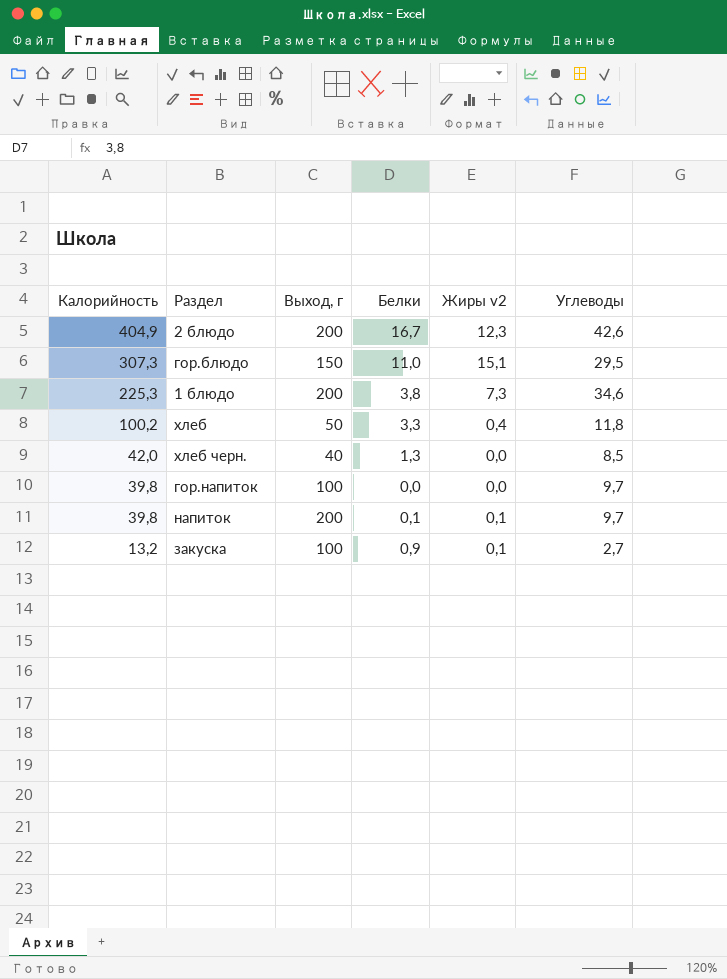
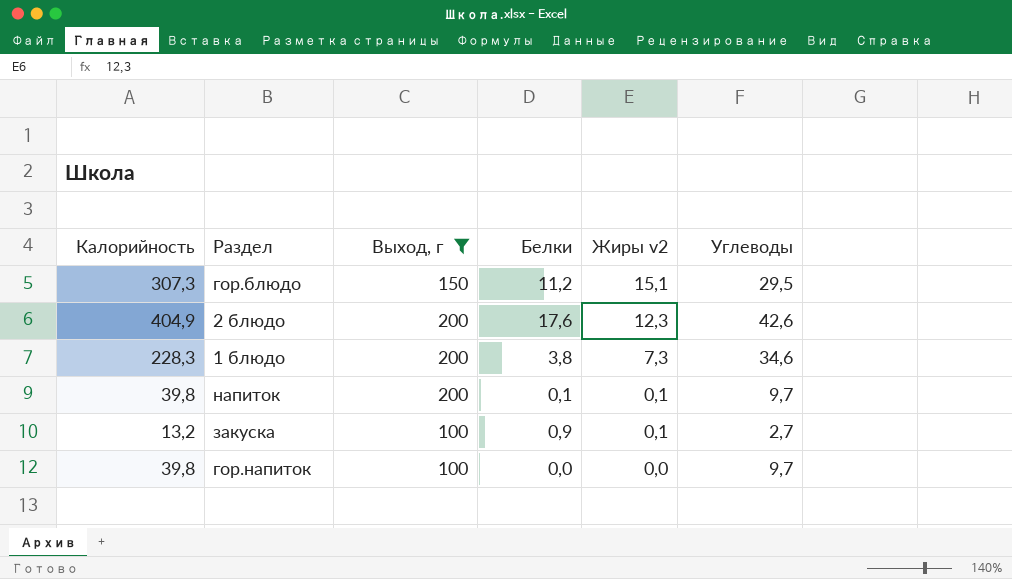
filter: none -> Выход, г >= 100
row order: Калорийность descending -> Жиры v2 descending
гор.блюдо | Белки: 11,0 -> 11,2
2 блюдо | Белки: 16,7 -> 17,6
1 блюдо | Калорийность: 225,3 -> 228,3

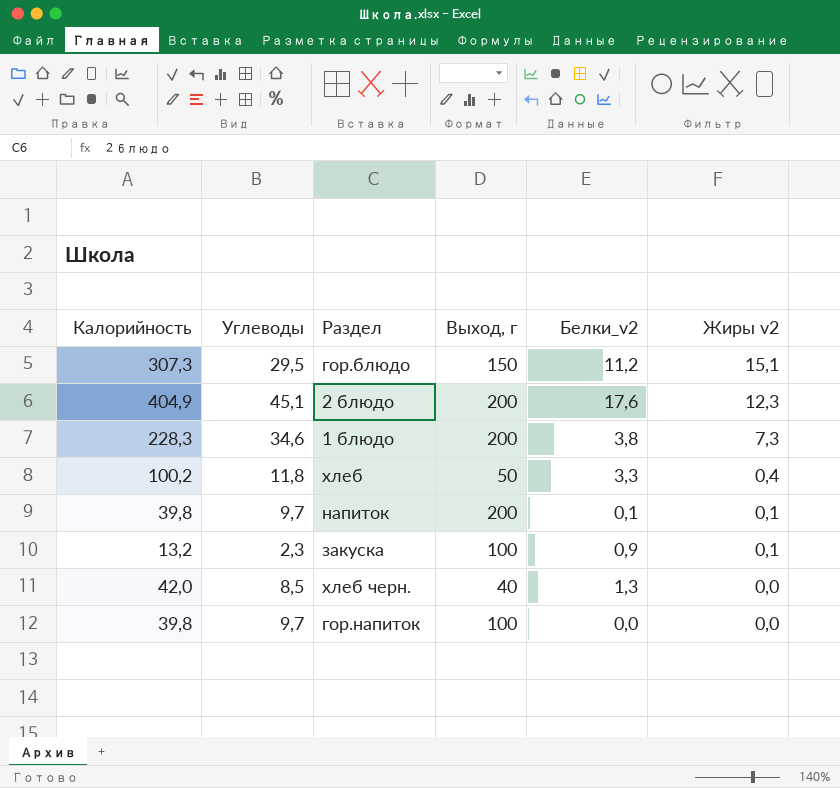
filter: Выход, г >= 100 -> none
column Углеводы | position: 6 -> 2
column name: Белки -> Белки_v2
2 блюдо | Углеводы: 42,6 -> 45,1
закуска | Углеводы: 2,7 -> 2,3

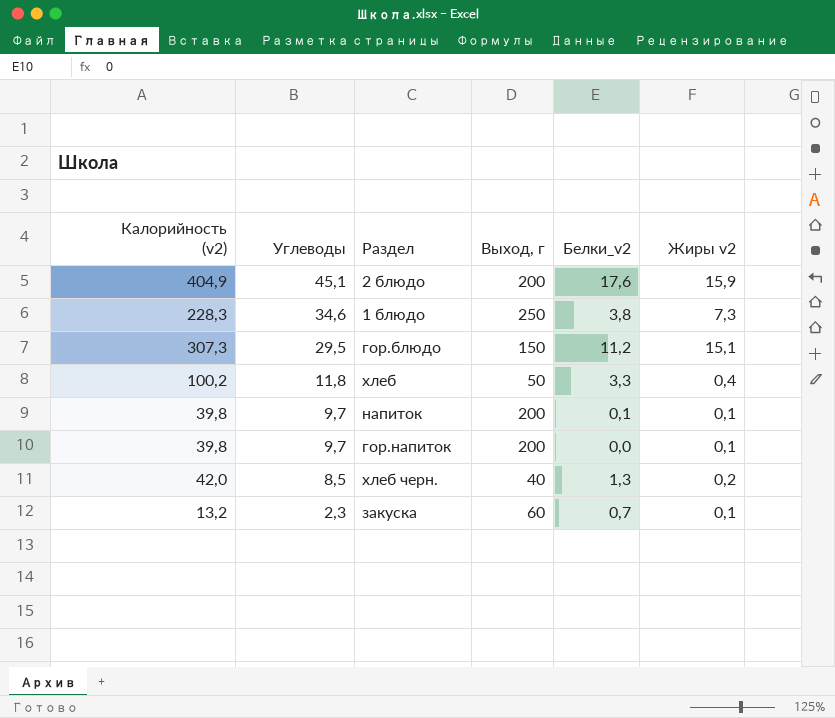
row order: Жиры v2 descending -> Углеводы descending
column name: Калорийность -> Калорийность (v2)
2 блюдо | Жиры v2: 12,3 -> 15,9
1 блюдо | Выход, г: 200 -> 250
гор.напиток | Выход, г: 100 -> 200
гор.напиток | Жиры v2: 0,0 -> 0,1
хлеб черн. | Жиры v2: 0,0 -> 0,2
закуска | Выход, г: 100 -> 60
закуска | Белки_v2: 0,9 -> 0,7

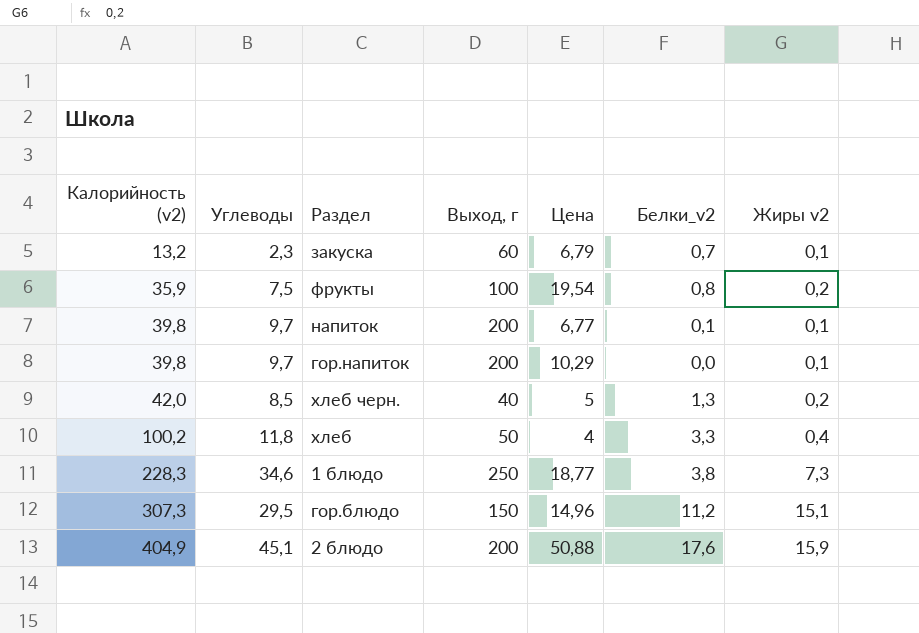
row order: Углеводы descending -> Калорийность (v2) ascending
column Цена | position: none -> 5
row фрукты: none -> 35,9 | 7,5 | 100 | 19,54 | 0,8 | 0,2

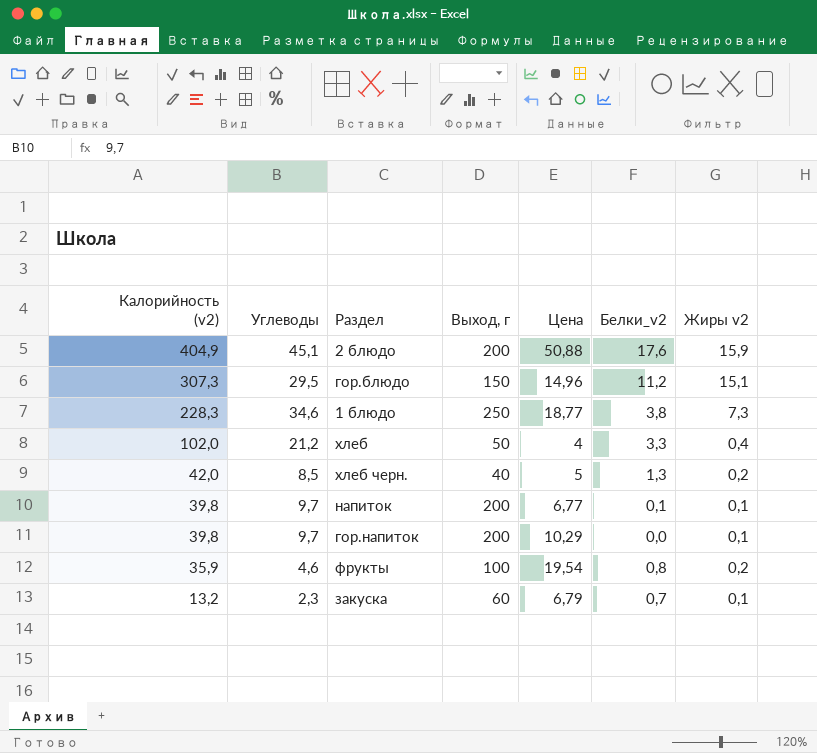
row order: Калорийность (v2) ascending -> Калорийность (v2) descending
хлеб | Калорийность (v2): 100,2 -> 102,0
хлеб | Углеводы: 11,8 -> 21,2
фрукты | Углеводы: 7,5 -> 4,6

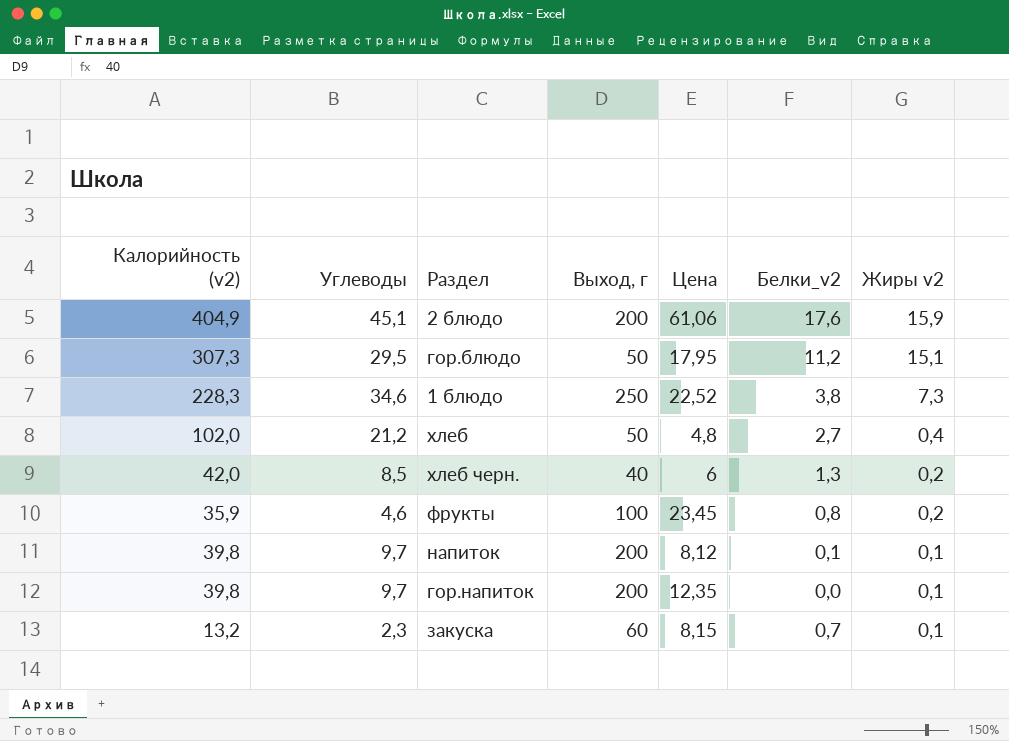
row order: Калорийность (v2) descending -> Жиры v2 descending
2 блюдо | Цена: 50,88 -> 61,06
гор.блюдо | Выход, г: 150 -> 50
гор.блюдо | Цена: 14,96 -> 17,95
1 блюдо | Цена: 18,77 -> 22,52
хлеб | Цена: 4 -> 4,8
хлеб | Белки_v2: 3,3 -> 2,7
хлеб черн. | Цена: 5 -> 6
фрукты | Цена: 19,54 -> 23,45
напиток | Цена: 6,77 -> 8,12
гор.напиток | Цена: 10,29 -> 12,35
закуска | Цена: 6,79 -> 8,15

